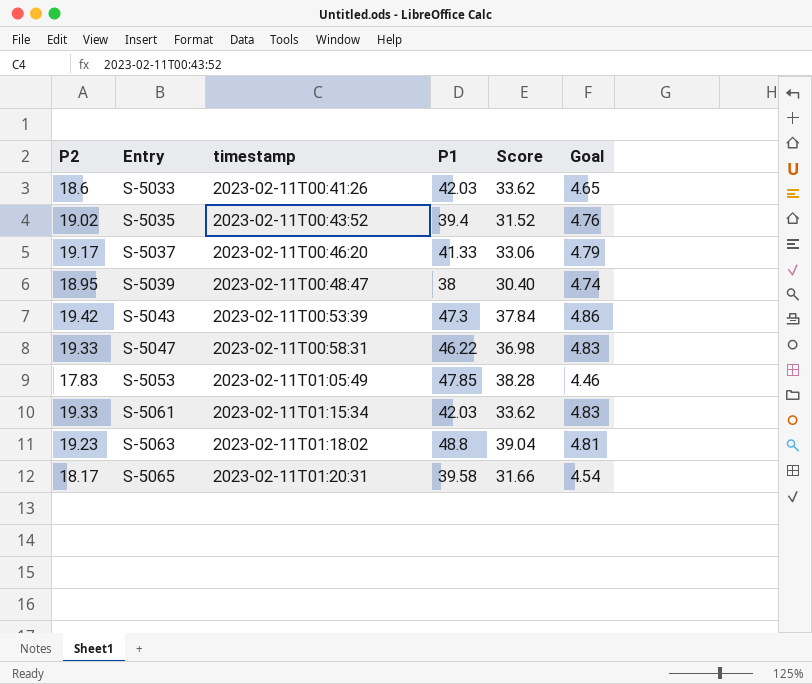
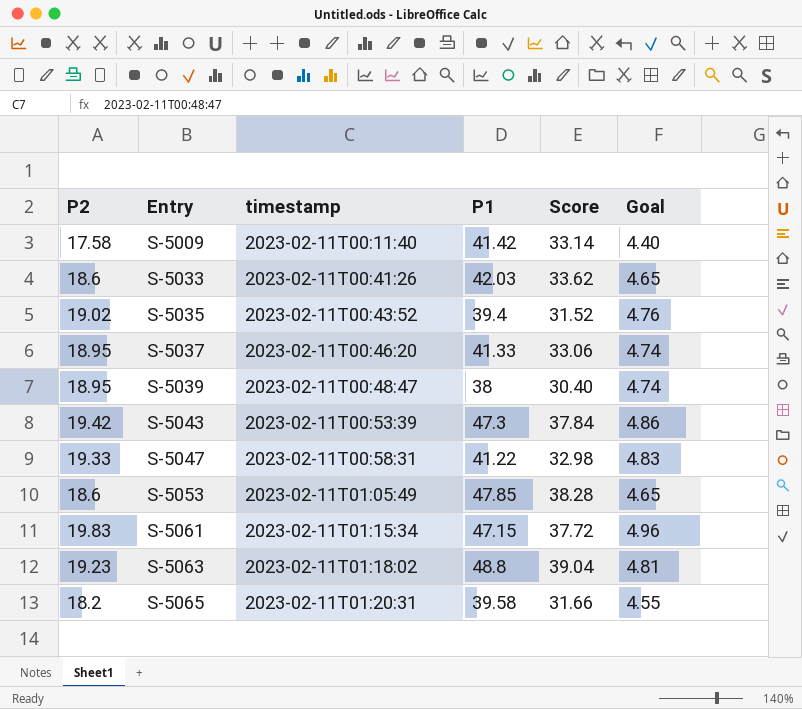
row S-5009: none -> 17.58 | 2023-02-11T00:11:40 | 41.42 | 33.14 | 4.40
S-5037 | P2: 19.17 -> 18.95
S-5037 | Goal: 4.79 -> 4.74
S-5047 | P1: 46.22 -> 41.22
S-5047 | Score: 36.98 -> 32.98
S-5053 | P2: 17.83 -> 18.6
S-5053 | Goal: 4.46 -> 4.65
S-5061 | P2: 19.33 -> 19.83
S-5061 | P1: 42.03 -> 47.15
S-5061 | Score: 33.62 -> 37.72
S-5061 | Goal: 4.83 -> 4.96
S-5065 | P2: 18.17 -> 18.2
S-5065 | Goal: 4.54 -> 4.55

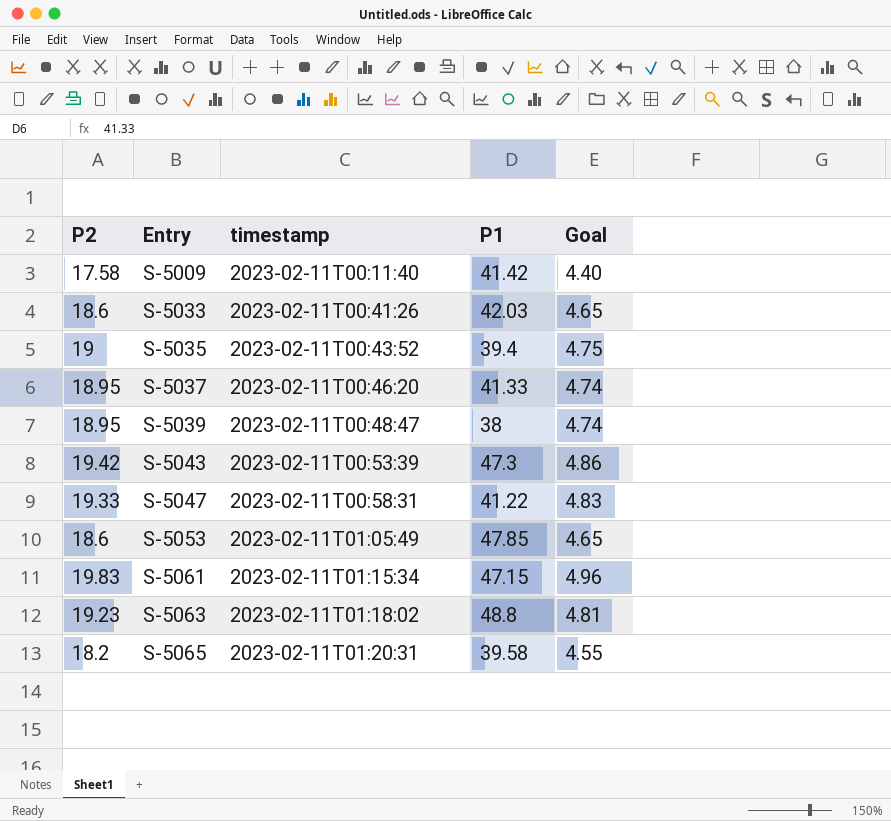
column Score | formula: [P1] * 0.8 -> none
S-5035 | P2: 19.02 -> 19
S-5035 | Goal: 4.76 -> 4.75

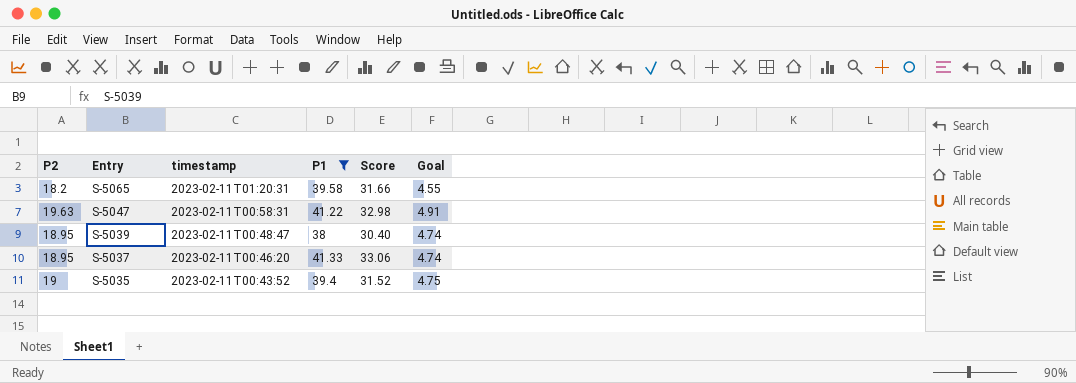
filter: none -> P1 <= 41.33
row order: Entry ascending -> Entry descending
column Score | formula: none -> [P1] * 0.8
S-5047 | P2: 19.33 -> 19.63
S-5047 | Goal: 4.83 -> 4.91

